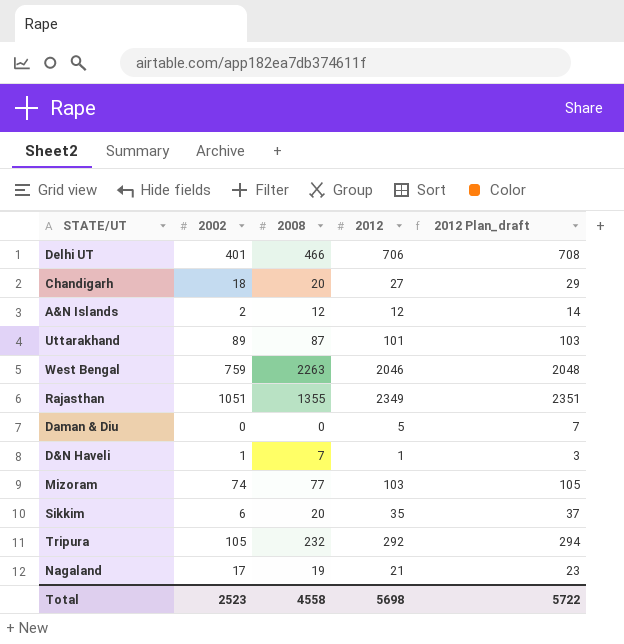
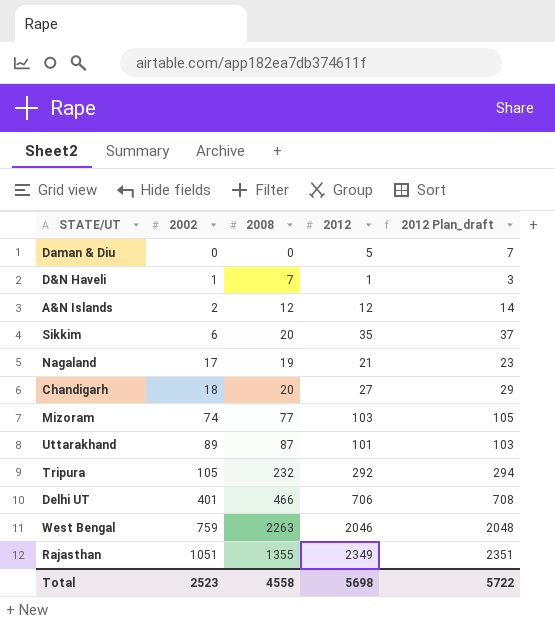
row order: none -> 2002 ascending

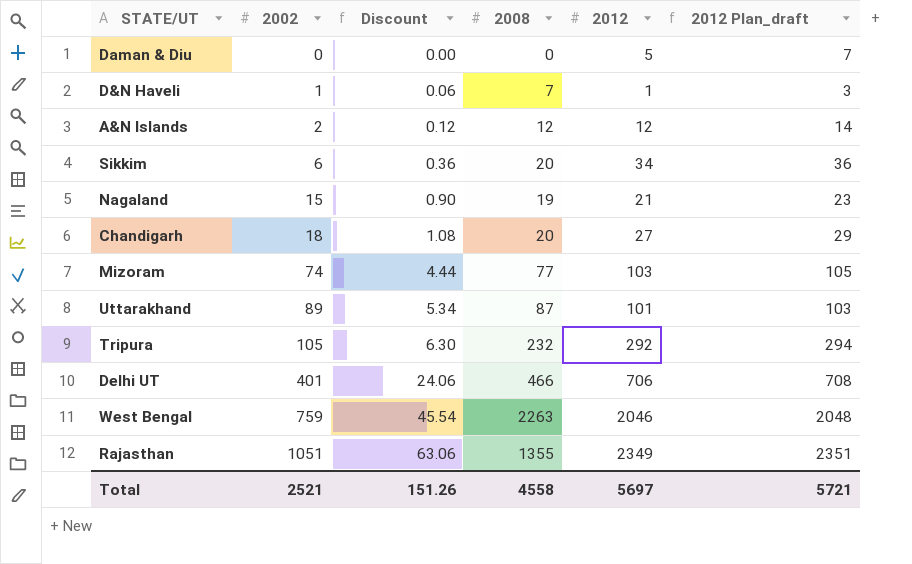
column Discount | formula: none -> [2002] * 0.06
Sikkim | 2012: 35 -> 34
Sikkim | 2012 Plan_draft: 37 -> 36
Nagaland | 2002: 17 -> 15
Total | 2002: 2523 -> 2521
Total | 2012: 5698 -> 5697
Total | 2012 Plan_draft: 5722 -> 5721

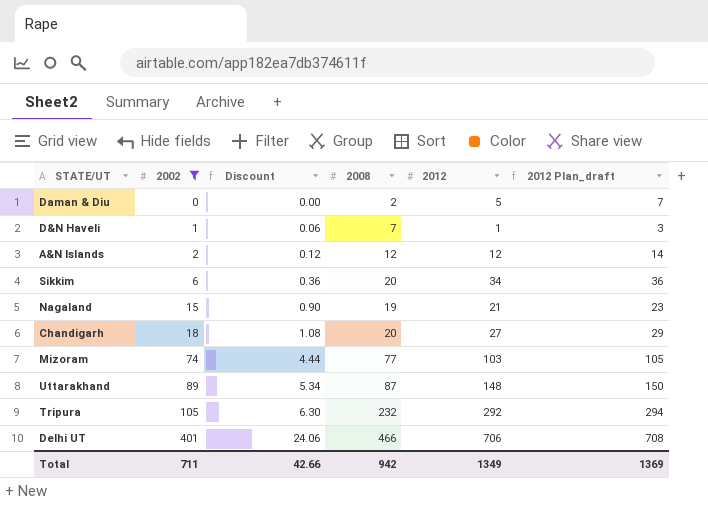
filter: none -> 2002 <= 401
Daman & Diu | 2008: 0 -> 2
Uttarakhand | 2012: 101 -> 148
Uttarakhand | 2012 Plan_draft: 103 -> 150
Total | 2002: 2521 -> 711
Total | Discount: 151.26 -> 42.66
Total | 2008: 4558 -> 942
Total | 2012: 5697 -> 1349
Total | 2012 Plan_draft: 5721 -> 1369

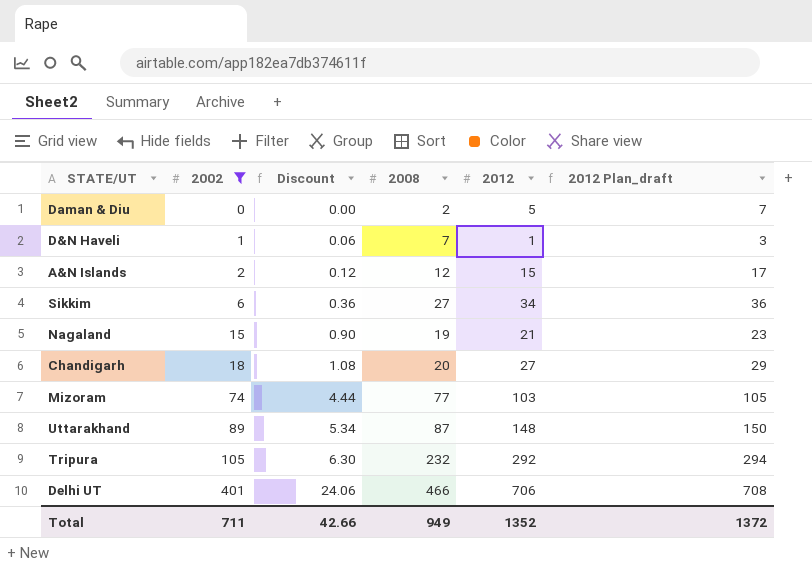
A&N Islands | 2012: 12 -> 15
A&N Islands | 2012 Plan_draft: 14 -> 17
Sikkim | 2008: 20 -> 27
Total | 2008: 942 -> 949
Total | 2012: 1349 -> 1352
Total | 2012 Plan_draft: 1369 -> 1372

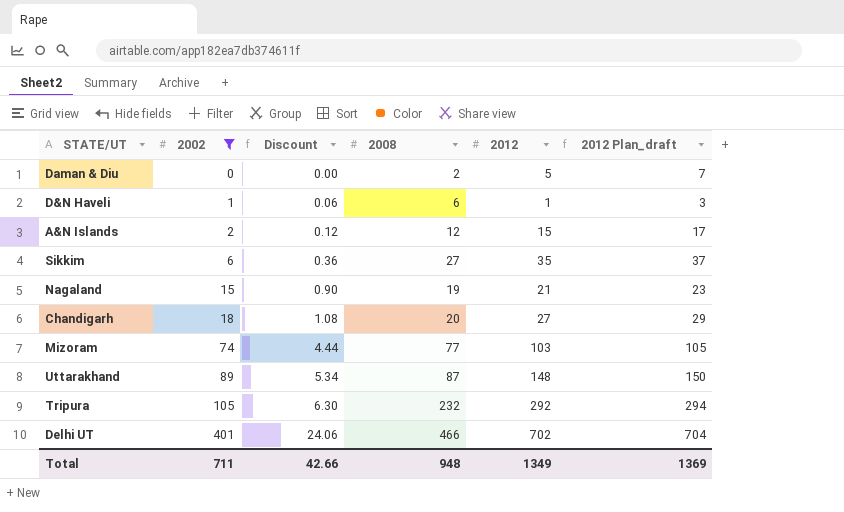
D&N Haveli | 2008: 7 -> 6
Sikkim | 2012: 34 -> 35
Sikkim | 2012 Plan_draft: 36 -> 37
Delhi UT | 2012: 706 -> 702
Delhi UT | 2012 Plan_draft: 708 -> 704
Total | 2008: 949 -> 948
Total | 2012: 1352 -> 1349
Total | 2012 Plan_draft: 1372 -> 1369

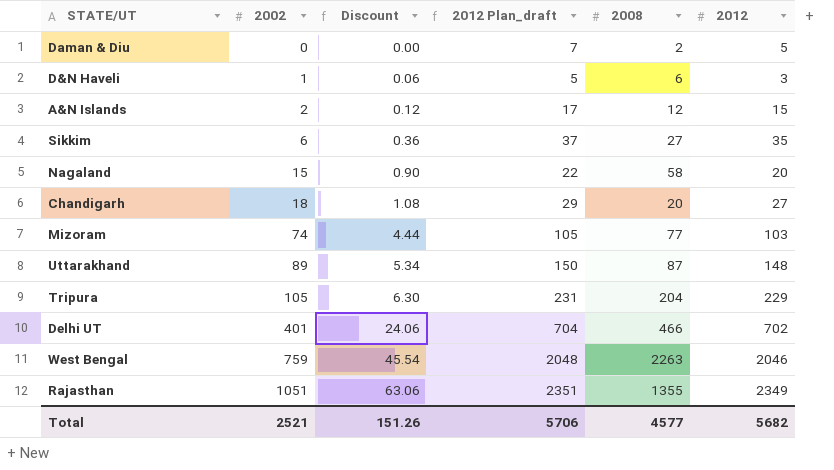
filter: 2002 <= 401 -> none
column 2012 Plan_draft | position: 6 -> 4
D&N Haveli | 2012 Plan_draft: 3 -> 5
D&N Haveli | 2012: 1 -> 3
Nagaland | 2012 Plan_draft: 23 -> 22
Nagaland | 2008: 19 -> 58
Nagaland | 2012: 21 -> 20
Tripura | 2012 Plan_draft: 294 -> 231
Tripura | 2008: 232 -> 204
Tripura | 2012: 292 -> 229
Total | 2002: 711 -> 2521
Total | Discount: 42.66 -> 151.26
Total | 2012 Plan_draft: 1369 -> 5706
Total | 2008: 948 -> 4577
Total | 2012: 1349 -> 5682

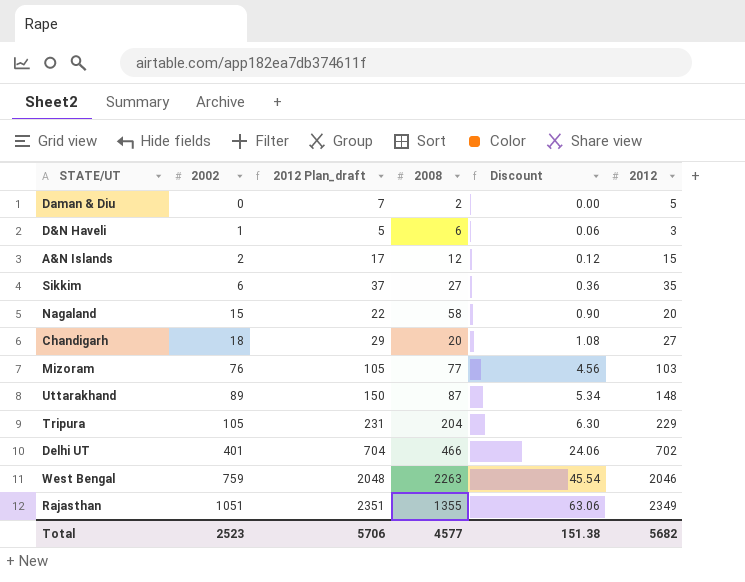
column Discount | position: 3 -> 5
Mizoram | 2002: 74 -> 76
Mizoram | Discount: 4.44 -> 4.56
Total | 2002: 2521 -> 2523
Total | Discount: 151.26 -> 151.38

